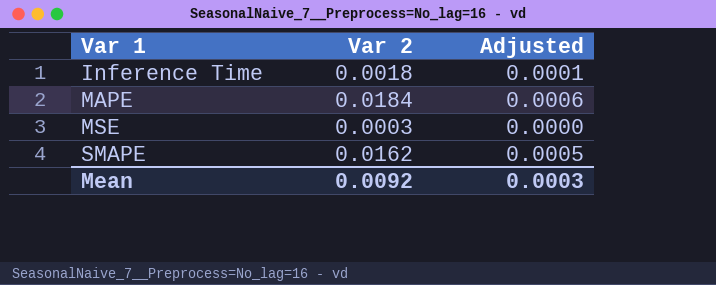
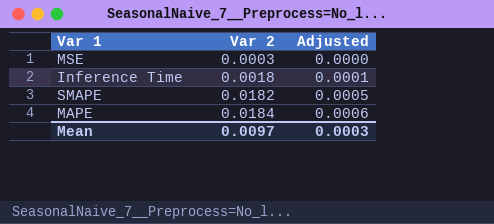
row order: Var 1 ascending -> Var 2 ascending
SMAPE | Var 2: 0.0162 -> 0.0182
Mean | Var 2: 0.0092 -> 0.0097

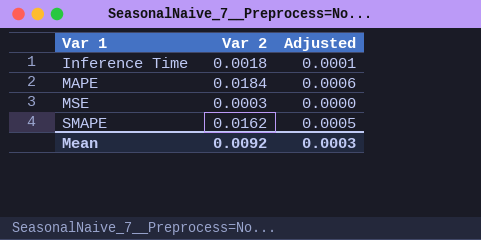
row order: Var 2 ascending -> Var 1 ascending
SMAPE | Var 2: 0.0182 -> 0.0162
Mean | Var 2: 0.0097 -> 0.0092

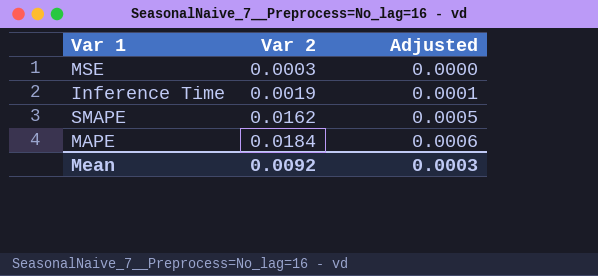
row order: Var 1 ascending -> Var 2 ascending
Inference Time | Var 2: 0.0018 -> 0.0019

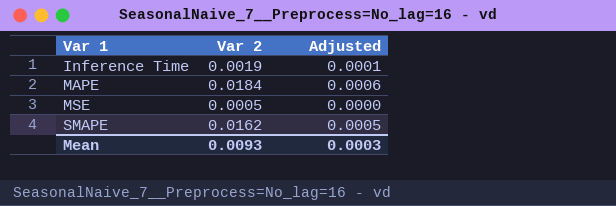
row order: Var 2 ascending -> Var 1 ascending
MSE | Var 2: 0.0003 -> 0.0005
Mean | Var 2: 0.0092 -> 0.0093

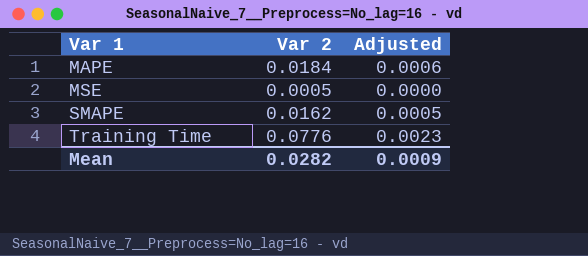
row Inference Time: 0.0019 | 0.0001 -> none
row Training Time: none -> 0.0776 | 0.0023
Mean | Var 2: 0.0093 -> 0.0282
Mean | Adjusted: 0.0003 -> 0.0009

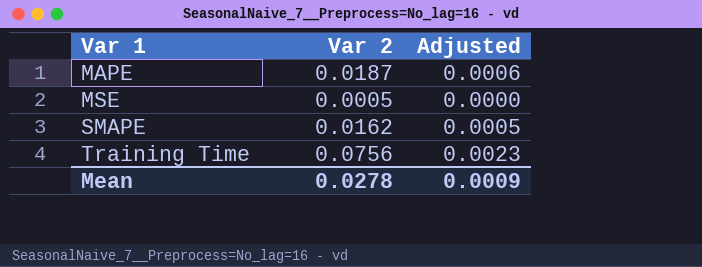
MAPE | Var 2: 0.0184 -> 0.0187
Training Time | Var 2: 0.0776 -> 0.0756
Mean | Var 2: 0.0282 -> 0.0278

